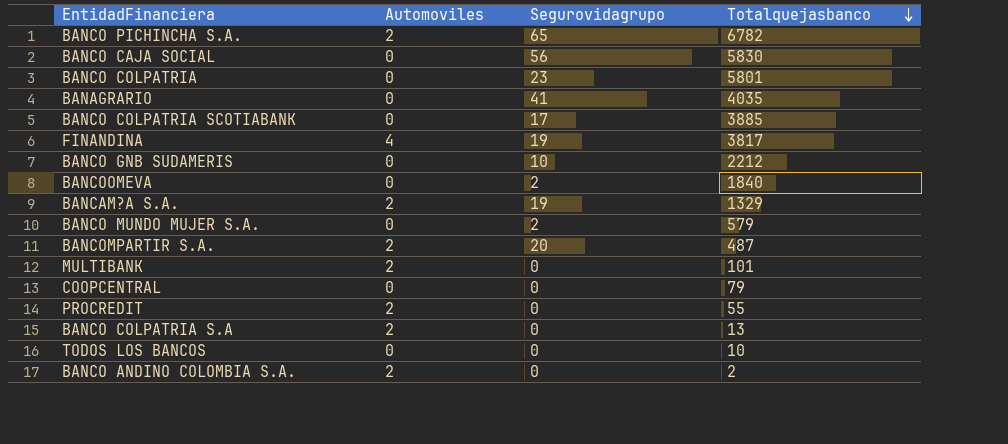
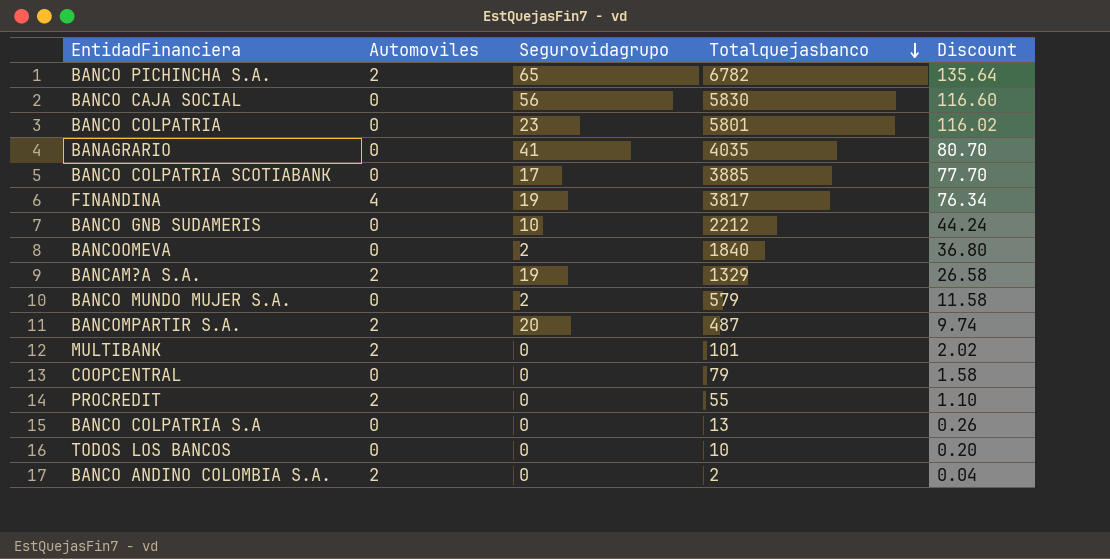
column Discount | formula: none -> [Totalquejasbanco] * 0.02
BANCO COLPATRIA S.A | Automoviles: 2 -> 0

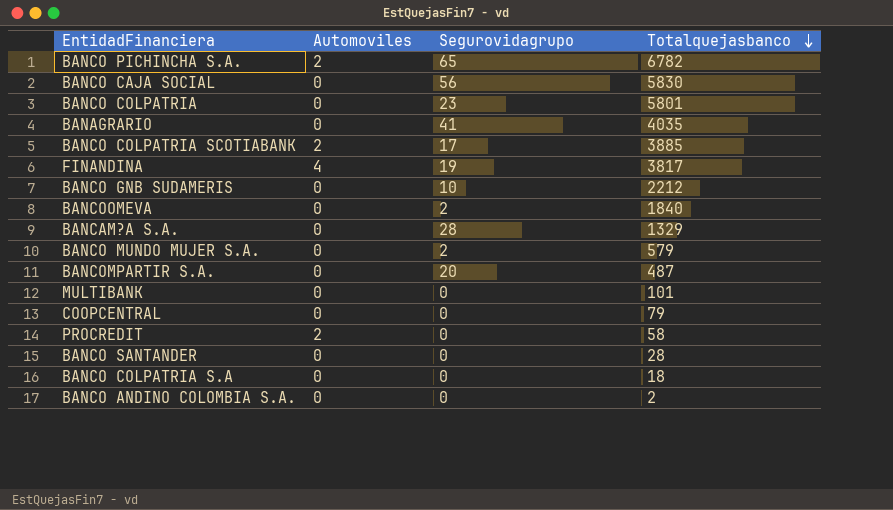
column Discount | formula: [Totalquejasbanco] * 0.02 -> none
row TODOS LOS BANCOS: 0 | 0 | 10 | 0.20 -> none
BANCO COLPATRIA SCOTIABANK | Automoviles: 0 -> 2
BANCAM?A S.A. | Automoviles: 2 -> 0
BANCAM?A S.A. | Segurovidagrupo: 19 -> 28
BANCOMPARTIR S.A. | Automoviles: 2 -> 0
MULTIBANK | Automoviles: 2 -> 0
PROCREDIT | Totalquejasbanco: 55 -> 58
row BANCO SANTANDER: none -> 0 | 0 | 28
BANCO COLPATRIA S.A | Totalquejasbanco: 13 -> 18
BANCO ANDINO COLOMBIA S.A. | Automoviles: 2 -> 0

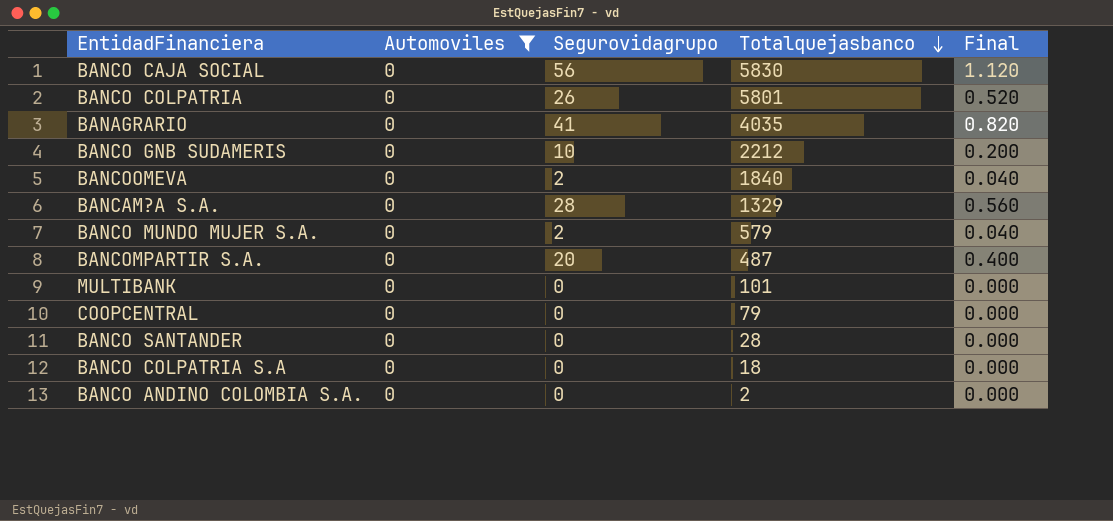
filter: none -> Automoviles = 0
column Final | formula: none -> [Segurovidagrupo] * 0.02
BANCO COLPATRIA | Segurovidagrupo: 23 -> 26

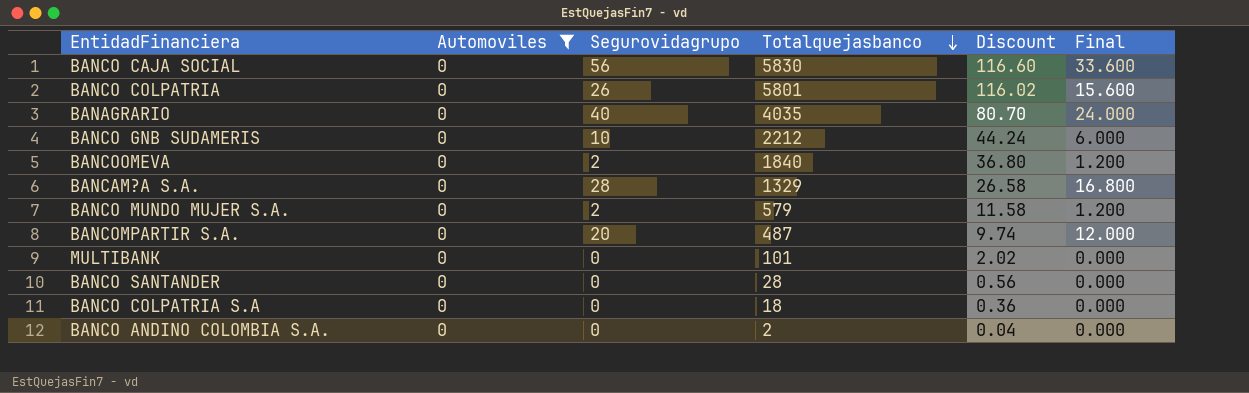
column Discount | formula: none -> [Totalquejasbanco] * 0.02
column Final | formula: [Segurovidagrupo] * 0.02 -> [Segurovidagrupo] * 0.6
row COOPCENTRAL: 0 | 0 | 79 | 0.000 -> none
BANAGRARIO | Segurovidagrupo: 41 -> 40

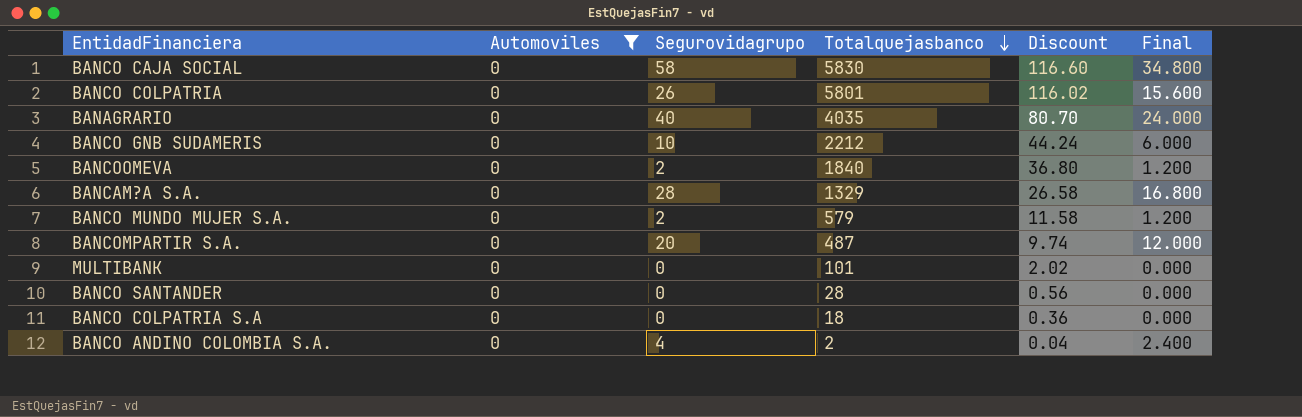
BANCO CAJA SOCIAL | Segurovidagrupo: 56 -> 58
BANCO CAJA SOCIAL | Final: 33.600 -> 34.800
BANCO ANDINO COLOMBIA S.A. | Segurovidagrupo: 0 -> 4
BANCO ANDINO COLOMBIA S.A. | Final: 0.000 -> 2.400

